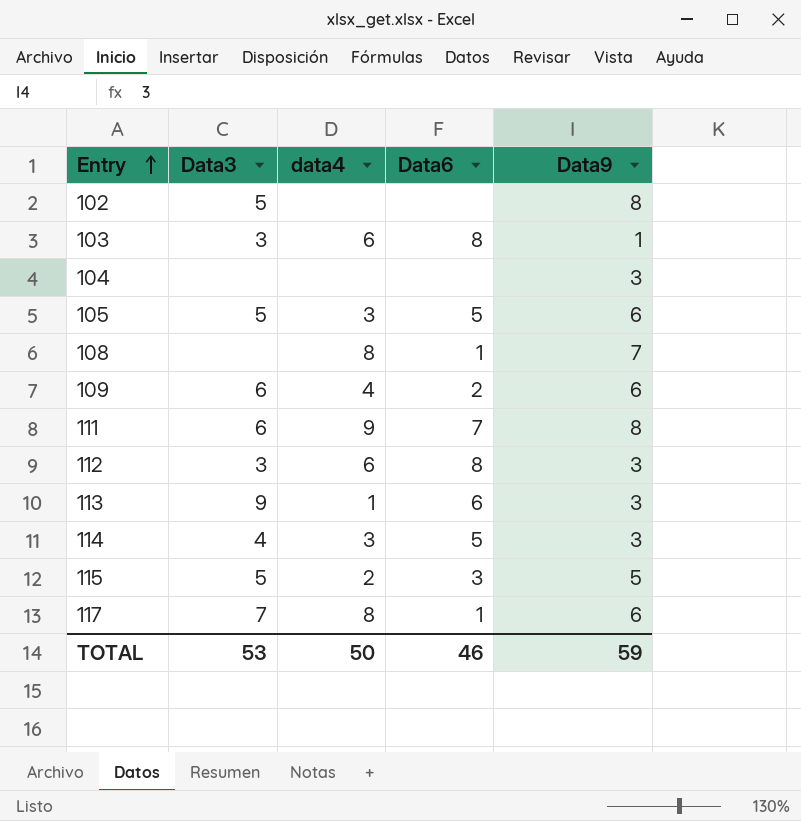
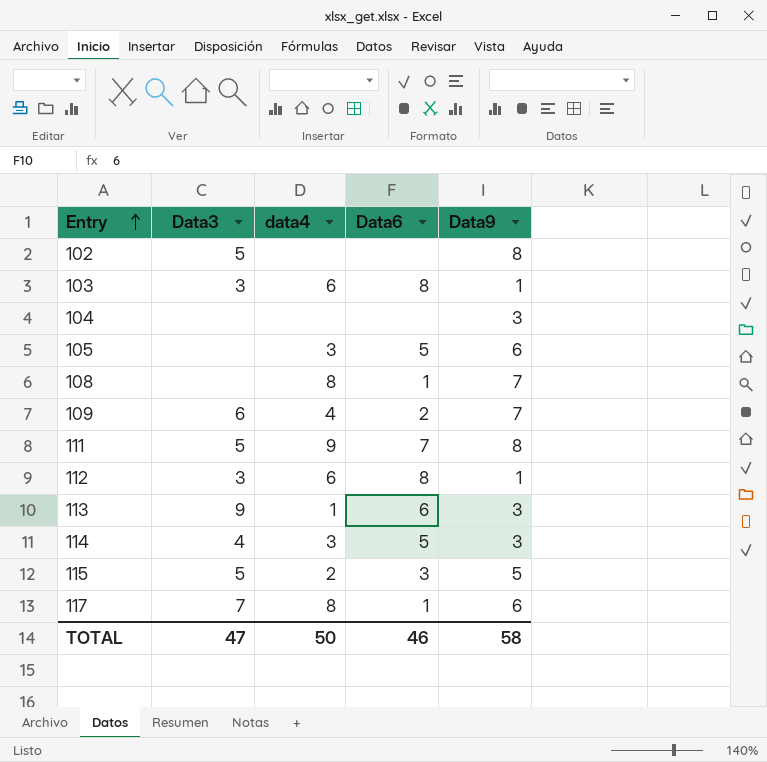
105 | Data3: 5 -> none
109 | Data9: 6 -> 7
111 | Data3: 6 -> 5
112 | Data9: 3 -> 1
TOTAL | Data3: 53 -> 47
TOTAL | Data9: 59 -> 58

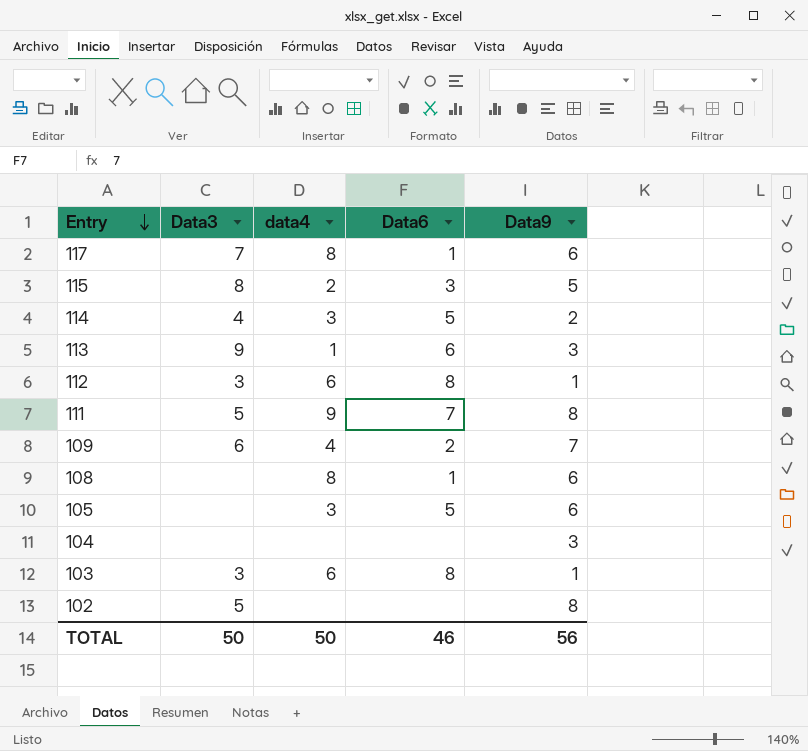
row order: Entry ascending -> Entry descending
115 | Data3: 5 -> 8
114 | Data9: 3 -> 2
108 | Data9: 7 -> 6
TOTAL | Data3: 47 -> 50
TOTAL | Data9: 58 -> 56

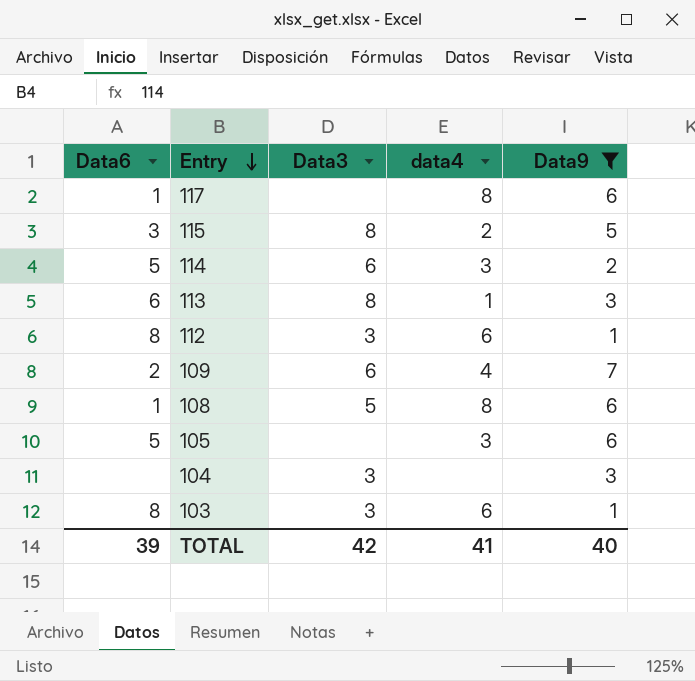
filter: none -> Data9 != 8
column Data6 | position: 4 -> 1
117 | Data3: 7 -> none
114 | Data3: 4 -> 6
113 | Data3: 9 -> 8
108 | Data3: none -> 5
104 | Data3: none -> 3
TOTAL | Data6: 46 -> 39
TOTAL | Data3: 50 -> 42
TOTAL | data4: 50 -> 41
TOTAL | Data9: 56 -> 40

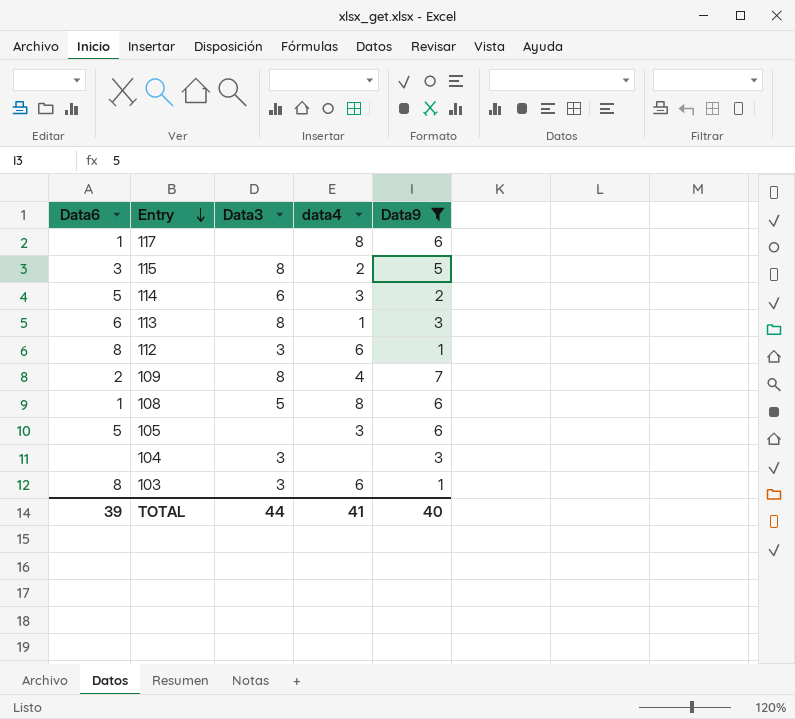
109 | Data3: 6 -> 8
TOTAL | Data3: 42 -> 44

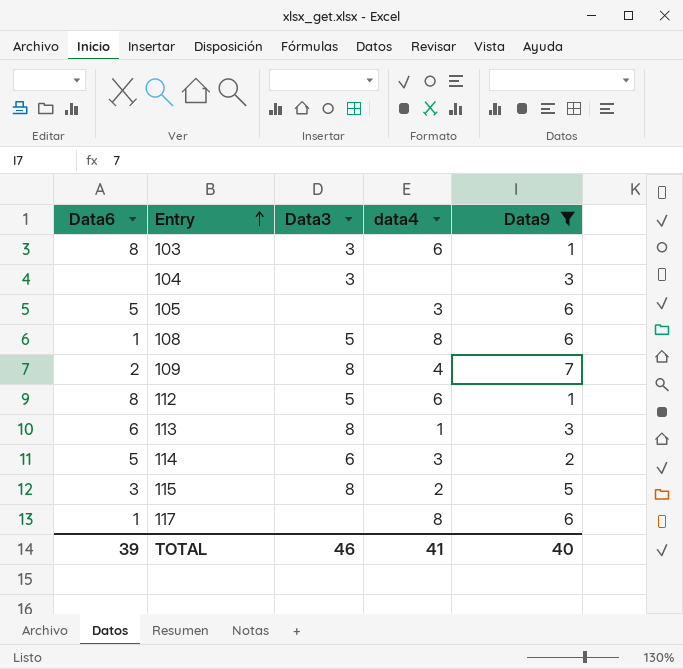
row order: Entry descending -> Entry ascending
112 | Data3: 3 -> 5
TOTAL | Data3: 44 -> 46

